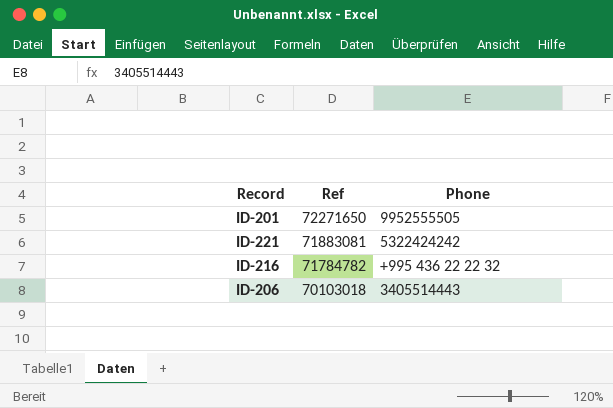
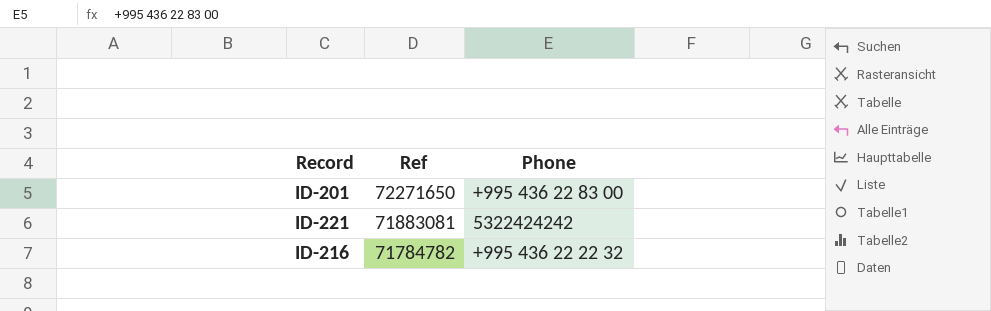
row ID-206: 70103018 | 3405514443 -> none
ID-201 | Phone: 9952555505 -> +995 436 22 83 00

